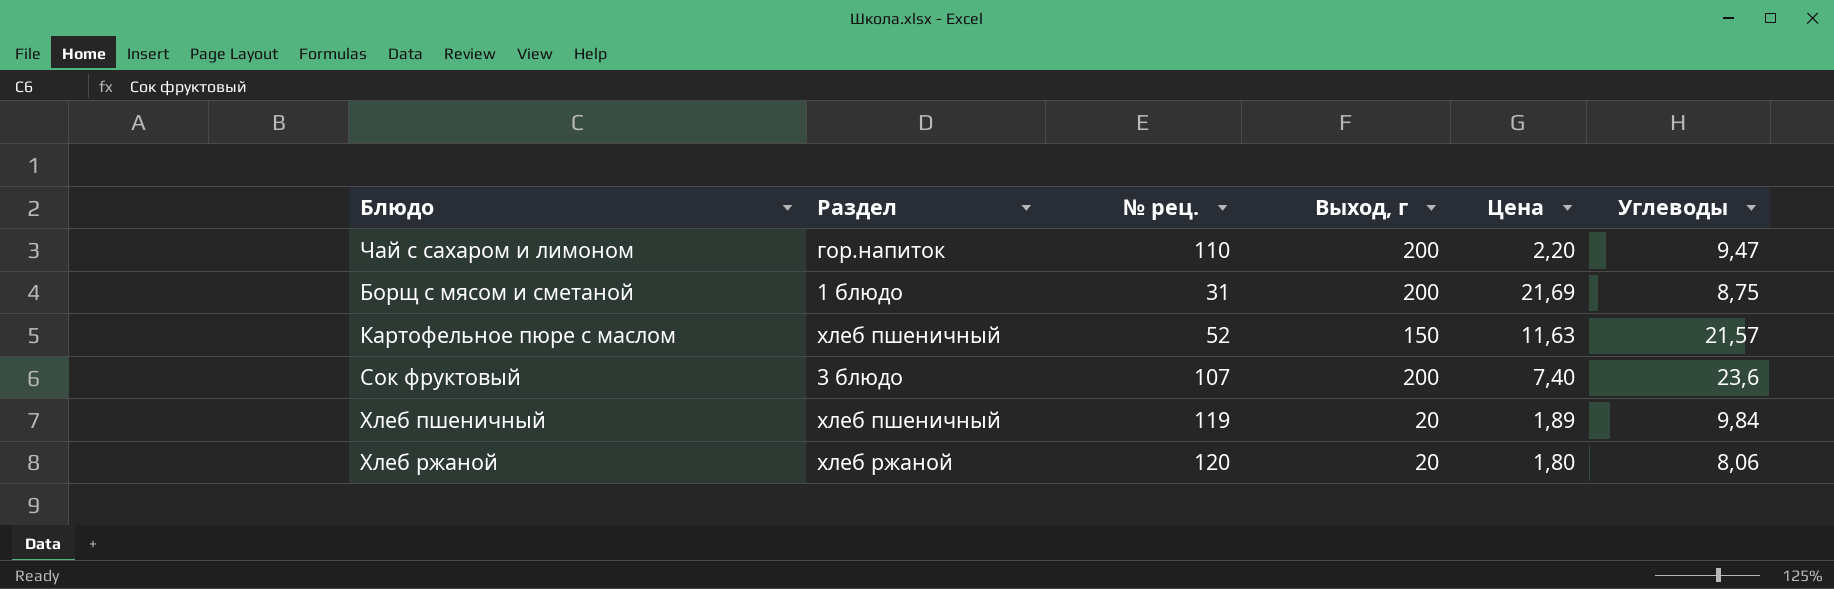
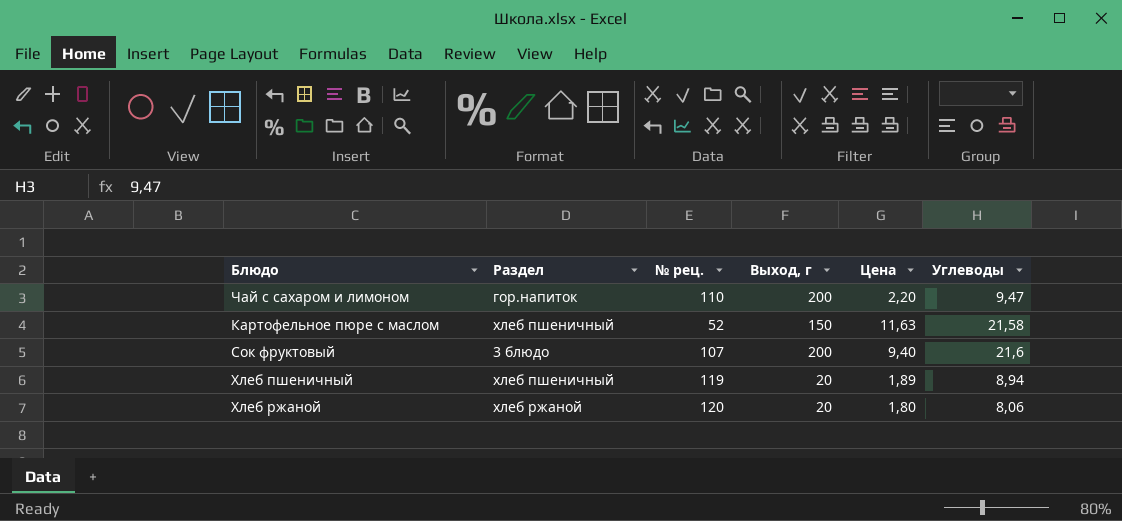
row Борщ с мясом и сметаной: 1 блюдо | 31 | 200 | 21,69 | 8,75 -> none
Картофельное пюре с маслом | Углеводы: 21,57 -> 21,58
Сок фруктовый | Цена: 7,40 -> 9,40
Сок фруктовый | Углеводы: 23,6 -> 21,6
Хлеб пшеничный | Углеводы: 9,84 -> 8,94

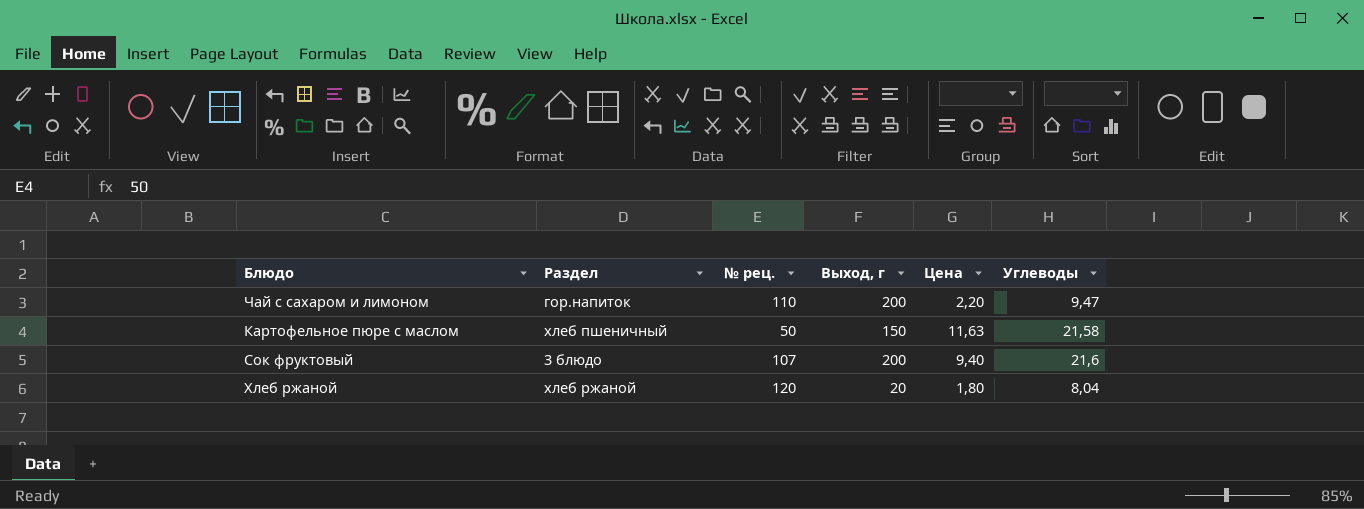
row Хлеб пшеничный: хлеб пшеничный | 119 | 20 | 1,89 | 8,94 -> none
Картофельное пюре с маслом | № рец.: 52 -> 50
Хлеб ржаной | Углеводы: 8,06 -> 8,04

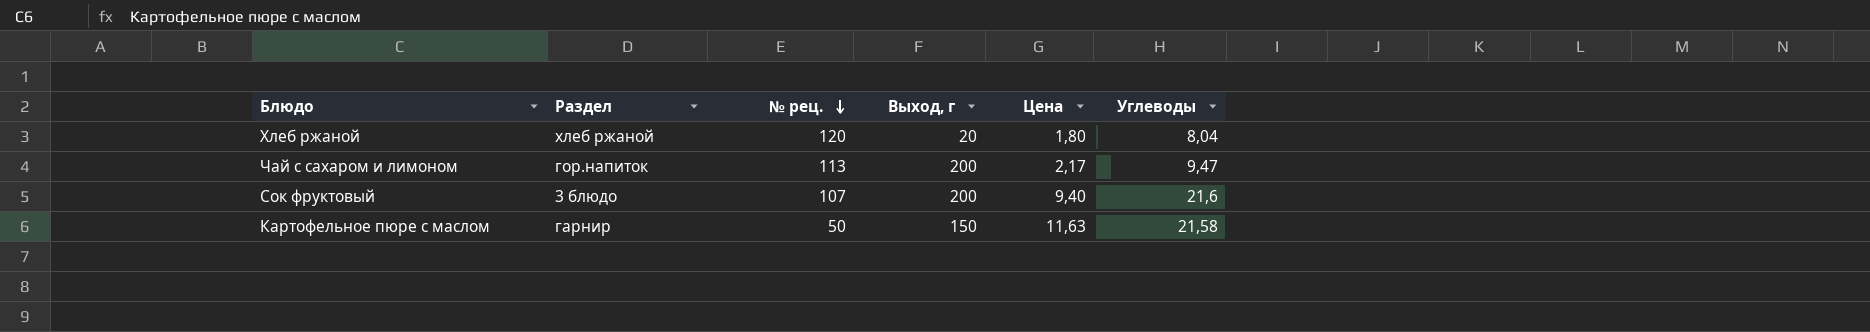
row order: none -> № рец. descending
Чай с сахаром и лимоном | № рец.: 110 -> 113
Чай с сахаром и лимоном | Цена: 2,20 -> 2,17
Картофельное пюре с маслом | Раздел: хлеб пшеничный -> гарнир

